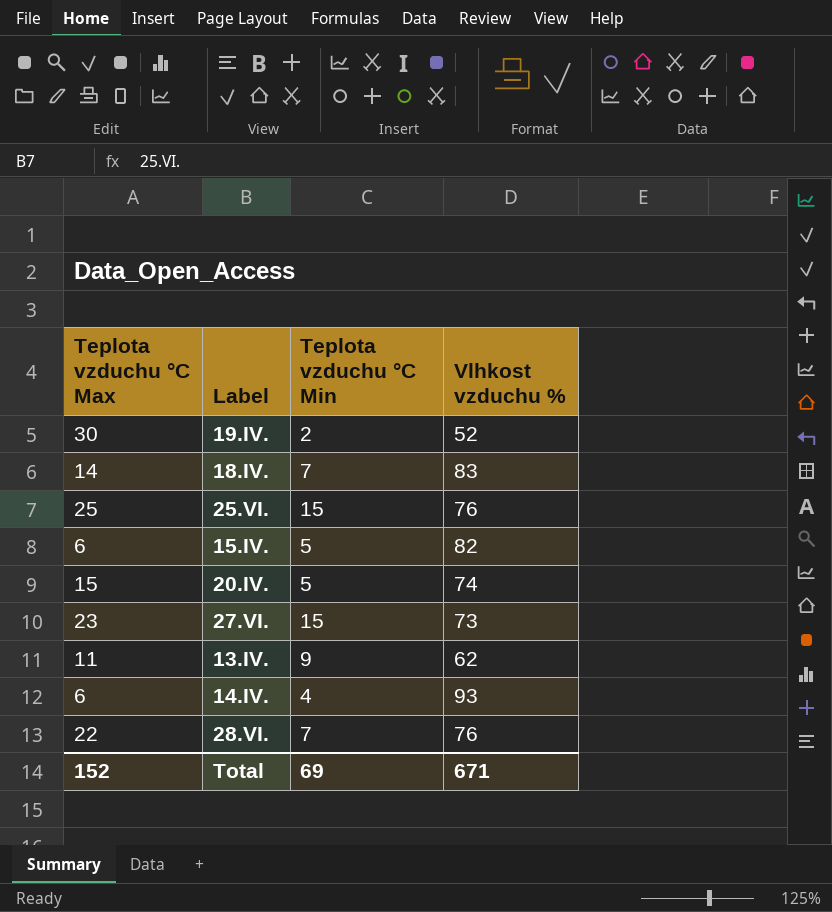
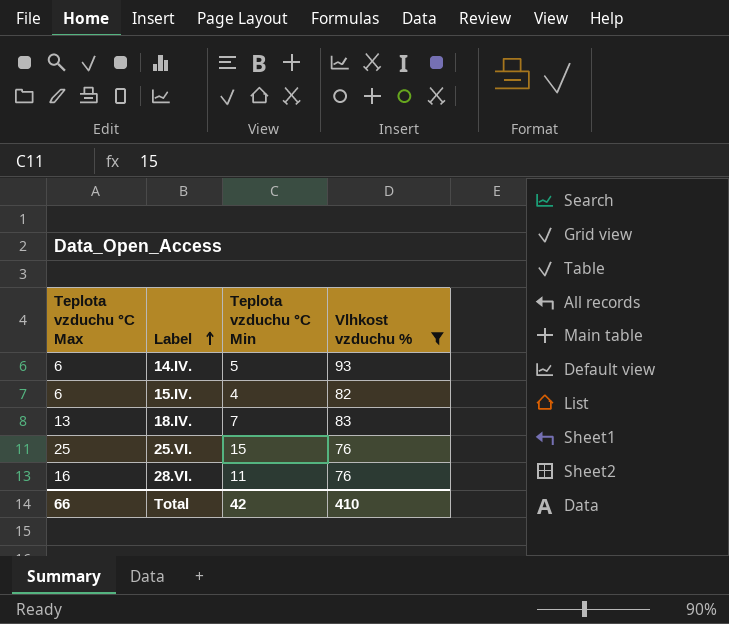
filter: none -> Vlhkost vzduchu % >= 76
row order: none -> Label ascending
14.IV. | Teplota vzduchu °C Min: 4 -> 5
15.IV. | Teplota vzduchu °C Min: 5 -> 4
18.IV. | Teplota vzduchu °C Max: 14 -> 13
28.VI. | Teplota vzduchu °C Max: 22 -> 16
28.VI. | Teplota vzduchu °C Min: 7 -> 11
Total | Teplota vzduchu °C Max: 152 -> 66
Total | Teplota vzduchu °C Min: 69 -> 42
Total | Vlhkost vzduchu %: 671 -> 410

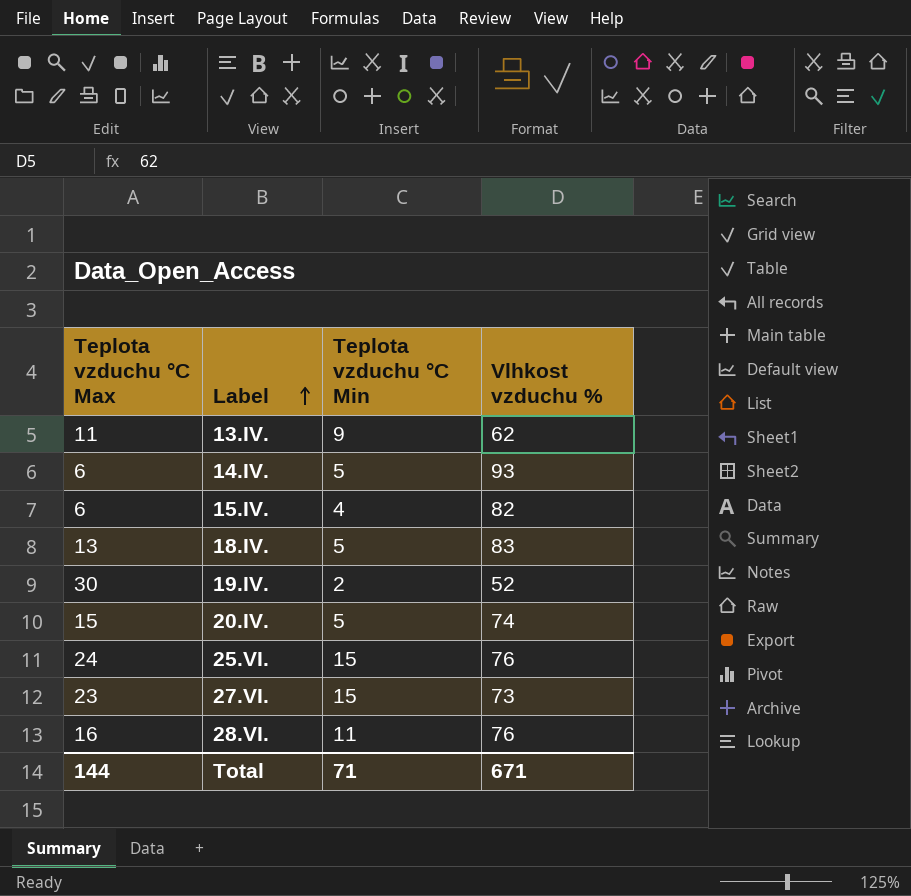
filter: Vlhkost vzduchu % >= 76 -> none
18.IV. | Teplota vzduchu °C Min: 7 -> 5
25.VI. | Teplota vzduchu °C Max: 25 -> 24
Total | Teplota vzduchu °C Max: 66 -> 144
Total | Teplota vzduchu °C Min: 42 -> 71
Total | Vlhkost vzduchu %: 410 -> 671

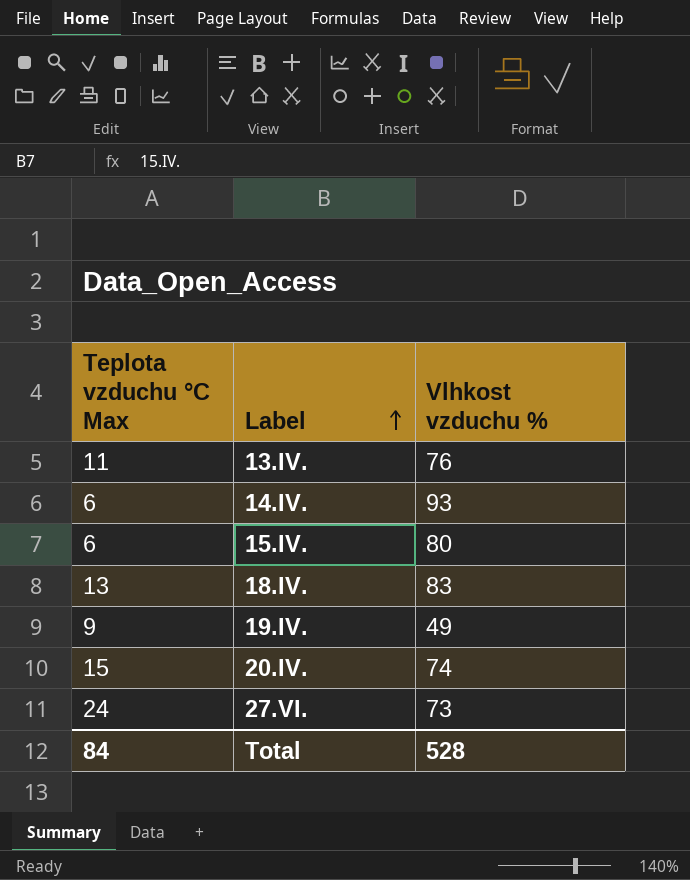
column Teplota vzduchu °C Min | position: 3 -> none
row 25.VI.: 24 | 15 | 76 -> none
row 28.VI.: 16 | 11 | 76 -> none
13.IV. | Vlhkost vzduchu %: 62 -> 76
15.IV. | Vlhkost vzduchu %: 82 -> 80
19.IV. | Teplota vzduchu °C Max: 30 -> 9
19.IV. | Vlhkost vzduchu %: 52 -> 49
27.VI. | Teplota vzduchu °C Max: 23 -> 24
Total | Teplota vzduchu °C Max: 144 -> 84
Total | Vlhkost vzduchu %: 671 -> 528

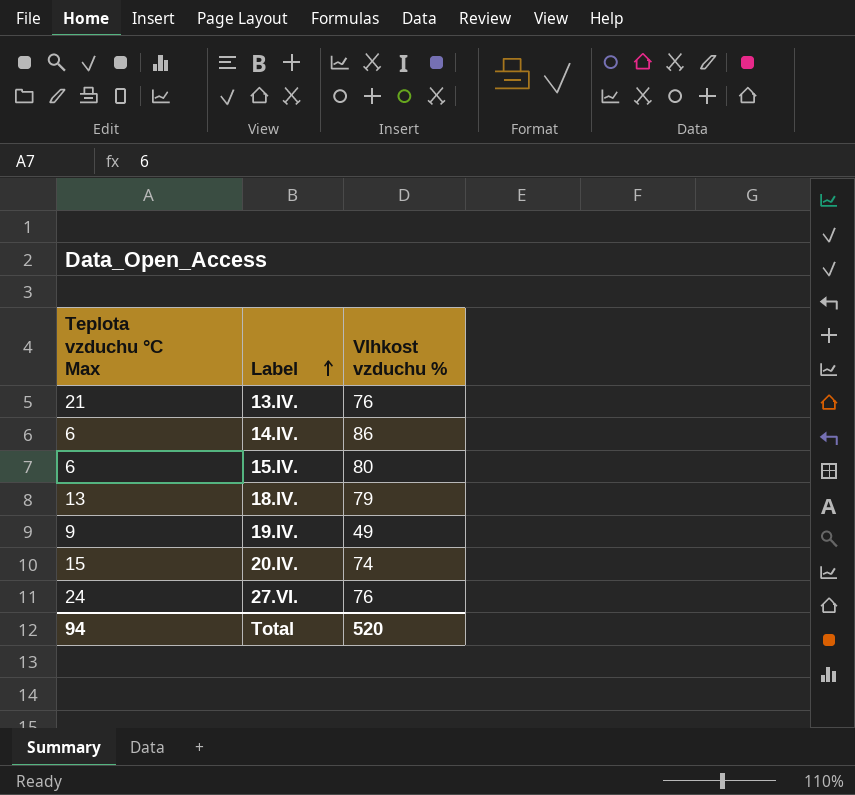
13.IV. | Teplota vzduchu °C Max: 11 -> 21
14.IV. | Vlhkost vzduchu %: 93 -> 86
18.IV. | Vlhkost vzduchu %: 83 -> 79
27.VI. | Vlhkost vzduchu %: 73 -> 76
Total | Teplota vzduchu °C Max: 84 -> 94
Total | Vlhkost vzduchu %: 528 -> 520

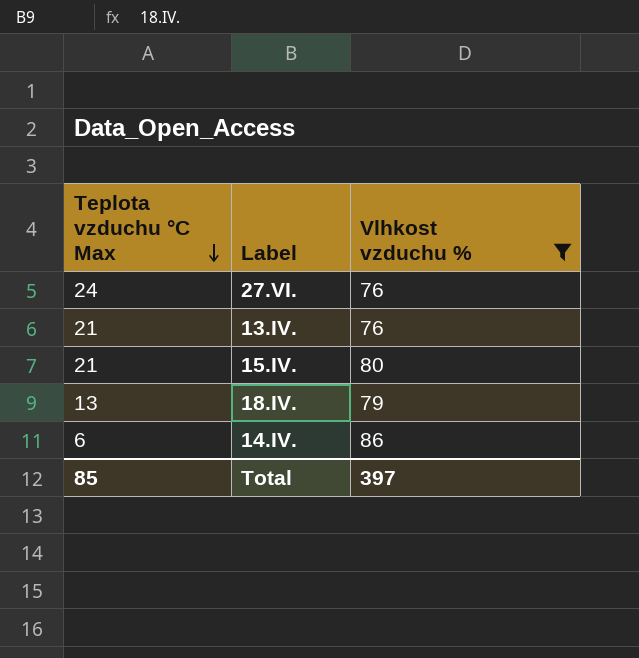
filter: none -> Vlhkost vzduchu % >= 76
row order: Label ascending -> Teplota vzduchu °C Max descending
15.IV. | Teplota vzduchu °C Max: 6 -> 21
Total | Teplota vzduchu °C Max: 94 -> 85
Total | Vlhkost vzduchu %: 520 -> 397

